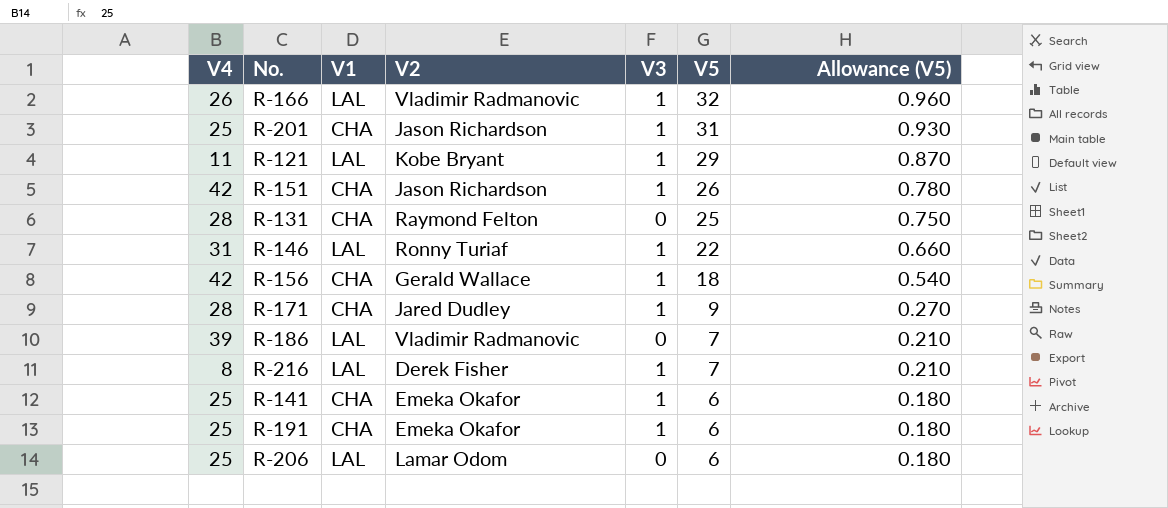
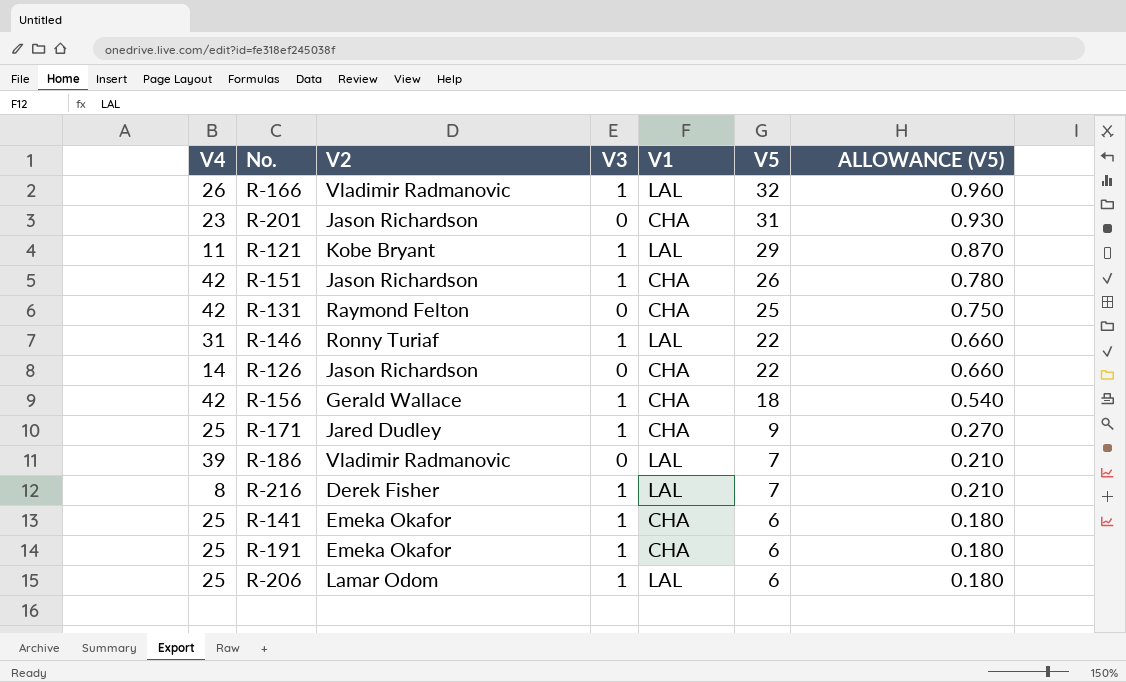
column V1 | position: 3 -> 5
column name: Allowance (V5) -> ALLOWANCE (V5)
R-201 | V4: 25 -> 23
R-201 | V3: 1 -> 0
R-131 | V4: 28 -> 42
row R-126: none -> 14 | Jason Richardson | 0 | CHA | 22 | 0.660
R-171 | V4: 28 -> 25
R-206 | V3: 0 -> 1

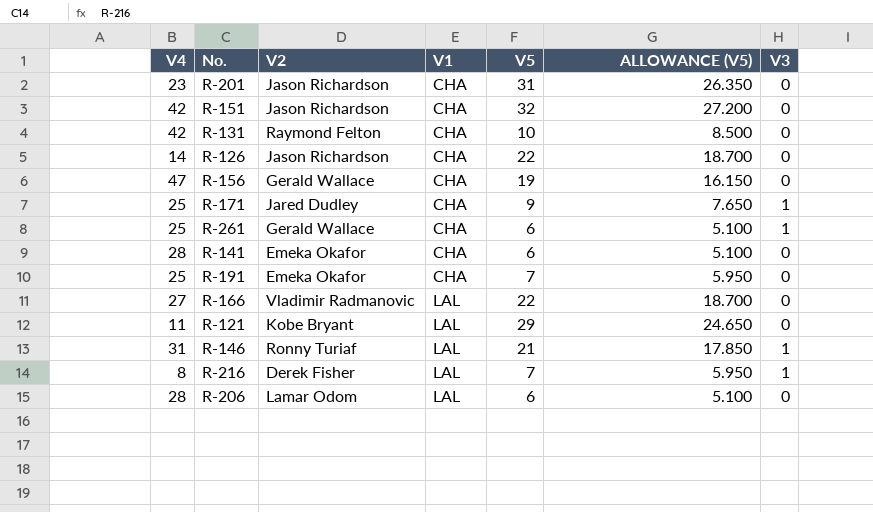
row order: V5 descending -> V1 ascending
column ALLOWANCE (V5) | formula: [V5] * 0.03 -> [V5] * 0.85
column V3 | position: 4 -> 7
row R-186: 39 | Vladimir Radmanovic | 0 | LAL | 7 | 0.210 -> none
R-151 | V5: 26 -> 32
R-151 | V3: 1 -> 0
R-131 | V5: 25 -> 10
R-156 | V4: 42 -> 47
R-156 | V5: 18 -> 19
R-156 | V3: 1 -> 0
row R-261: none -> 25 | Gerald Wallace | CHA | 6 | 5.100 | 1
R-141 | V4: 25 -> 28
R-141 | V3: 1 -> 0
R-191 | V5: 6 -> 7
R-191 | V3: 1 -> 0
R-166 | V4: 26 -> 27
R-166 | V5: 32 -> 22
R-166 | V3: 1 -> 0
R-121 | V3: 1 -> 0
R-146 | V5: 22 -> 21
R-206 | V4: 25 -> 28
R-206 | V3: 1 -> 0

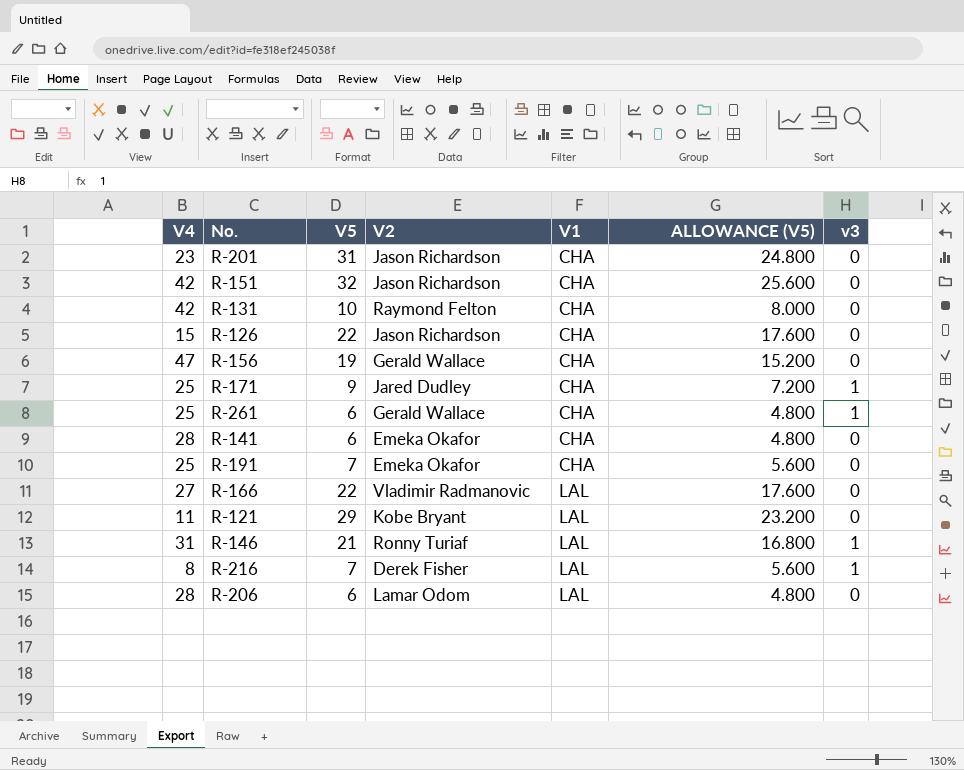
column V5 | position: 5 -> 3
column ALLOWANCE (V5) | formula: [V5] * 0.85 -> [V5] * 0.8
column name: V3 -> v3
R-126 | V4: 14 -> 15

